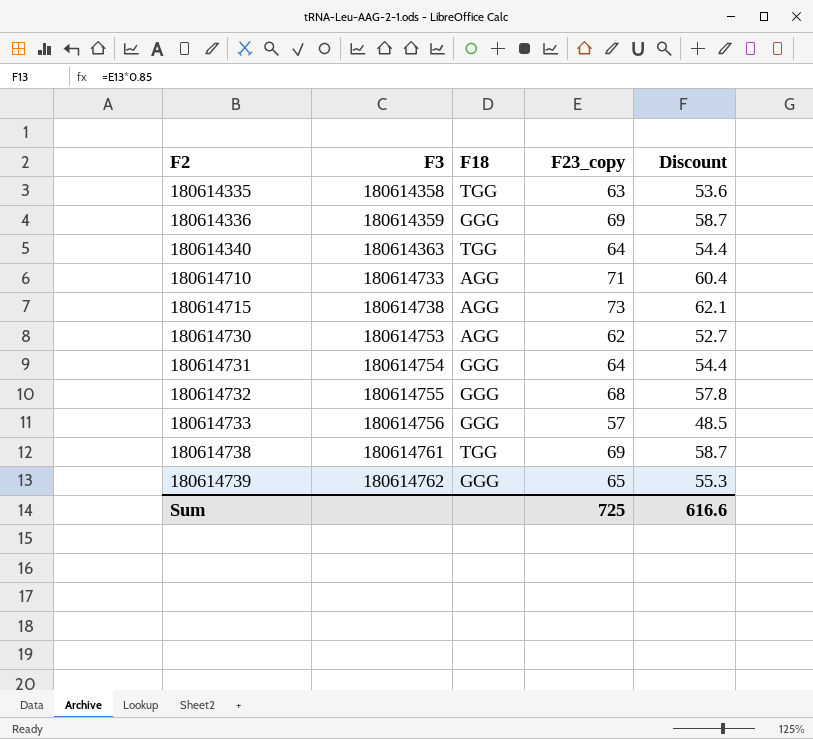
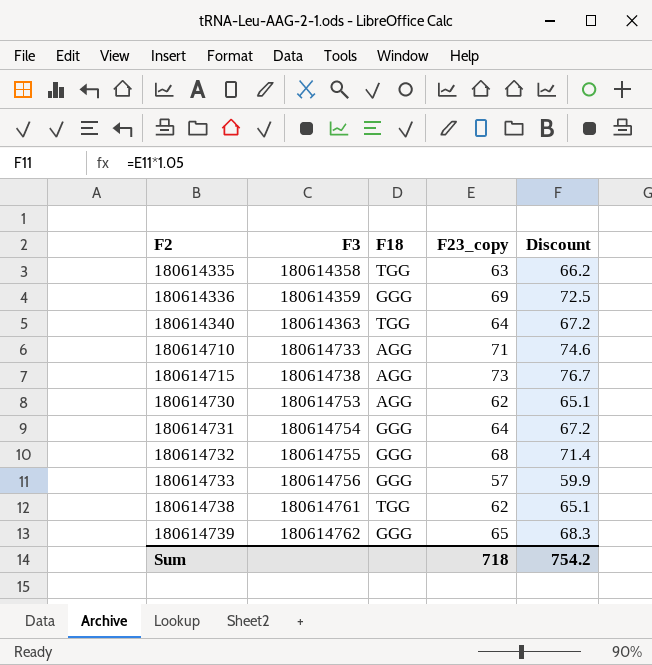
column Discount | formula: [F23_copy] * 0.85 -> [F23_copy] * 1.05
180614738 | F23_copy: 69 -> 62
Sum | F23_copy: 725 -> 718
Sum | Discount: 616.6 -> 754.2

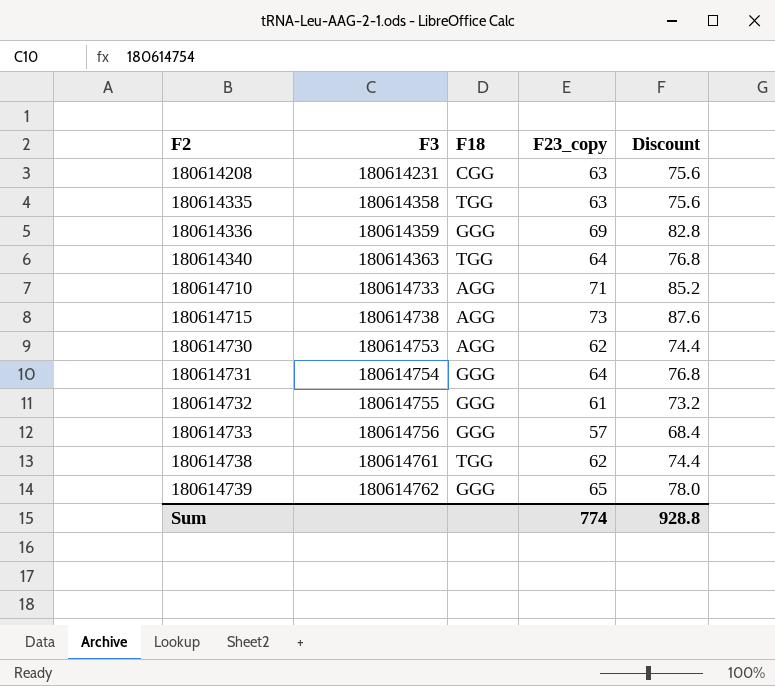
column Discount | formula: [F23_copy] * 1.05 -> [F23_copy] * 1.2
row 180614208: none -> 180614231 | CGG | 63 | 75.6
180614732 | F23_copy: 68 -> 61
Sum | F23_copy: 718 -> 774
Sum | Discount: 754.2 -> 928.8

